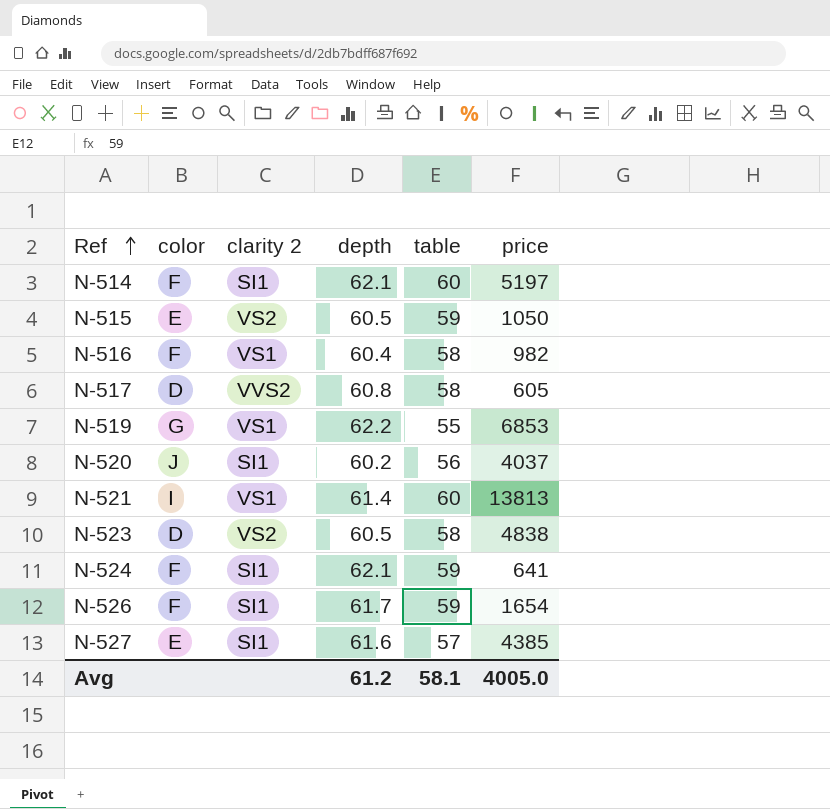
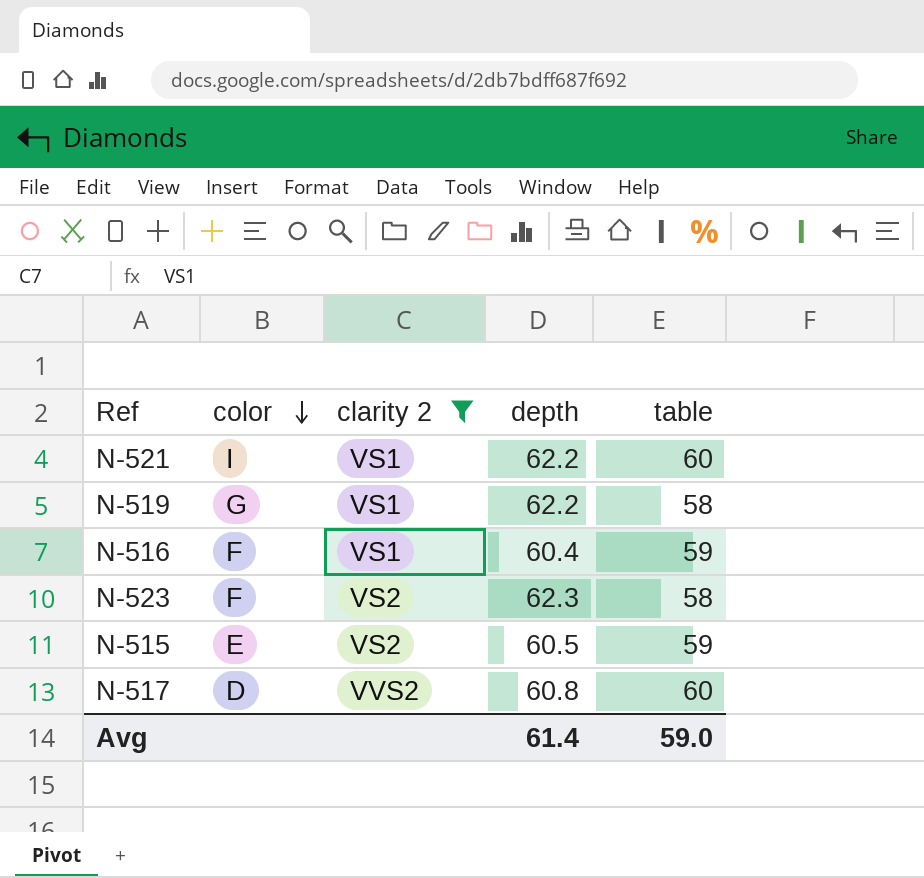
filter: none -> clarity 2 != SI1
row order: Ref ascending -> color descending
column price | position: 6 -> none
N-521 | depth: 61.4 -> 62.2
N-519 | table: 55 -> 58
N-516 | table: 58 -> 59
N-523 | color: D -> F
N-523 | depth: 60.5 -> 62.3
N-517 | table: 58 -> 60
Avg | depth: 61.2 -> 61.4
Avg | table: 58.1 -> 59.0

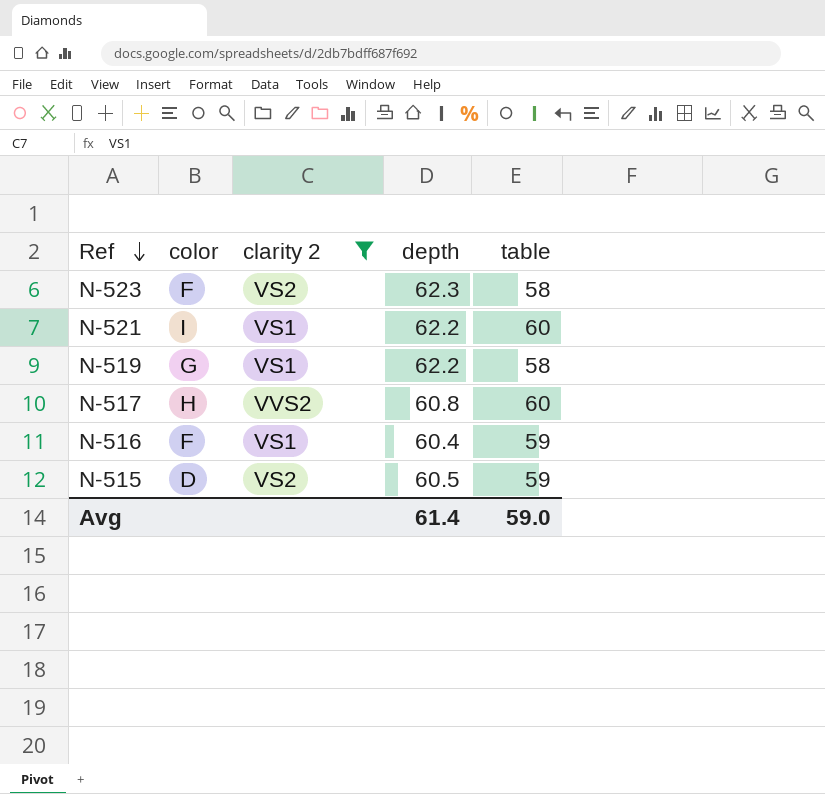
row order: color descending -> Ref descending
N-517 | color: D -> H
N-515 | color: E -> D

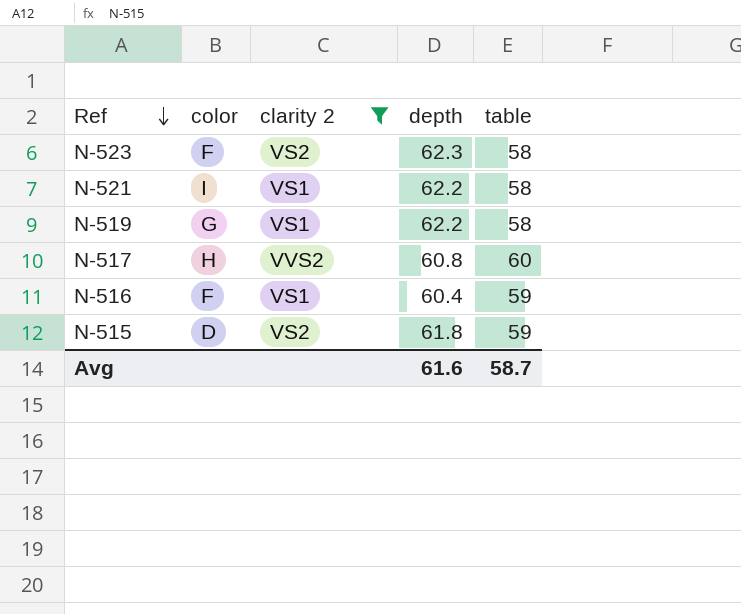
N-521 | table: 60 -> 58
N-515 | depth: 60.5 -> 61.8
Avg | depth: 61.4 -> 61.6
Avg | table: 59.0 -> 58.7

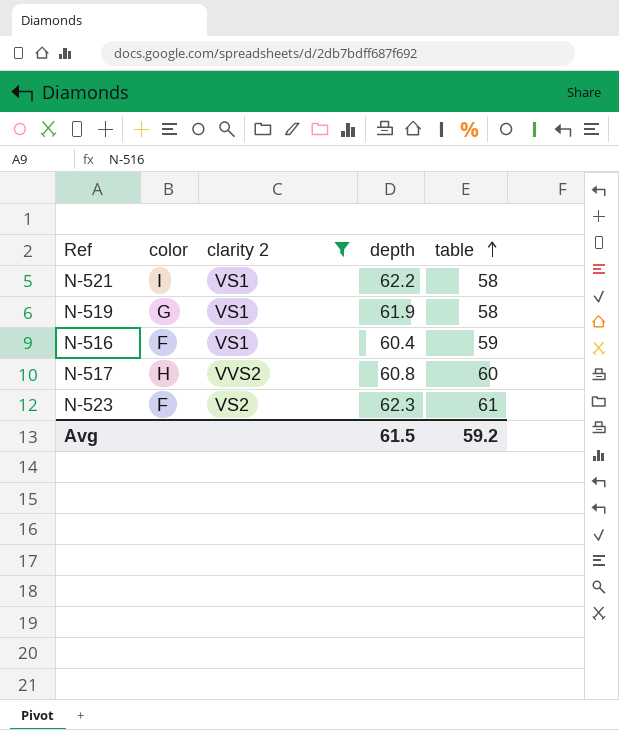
row order: Ref descending -> table ascending
row N-515: D | VS2 | 61.8 | 59 -> none
N-519 | depth: 62.2 -> 61.9
N-523 | table: 58 -> 61
Avg | depth: 61.6 -> 61.5
Avg | table: 58.7 -> 59.2

